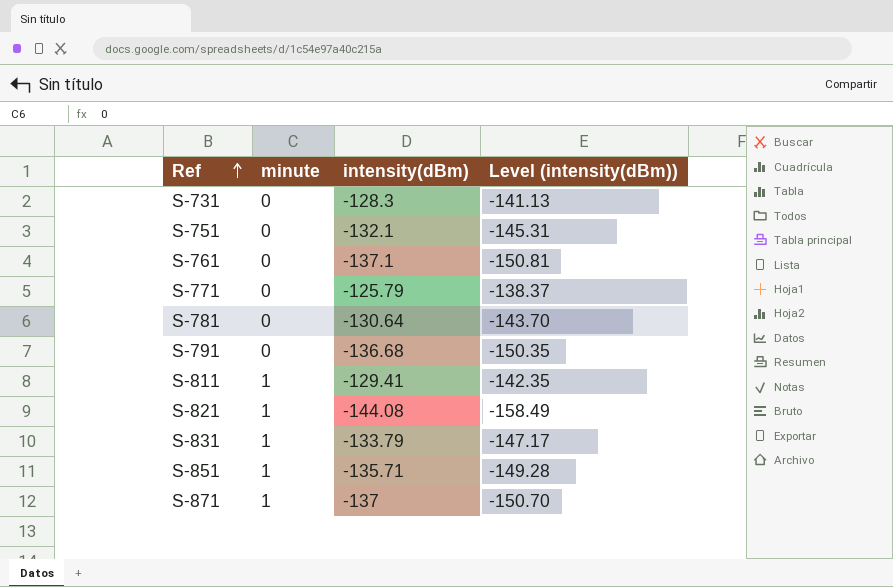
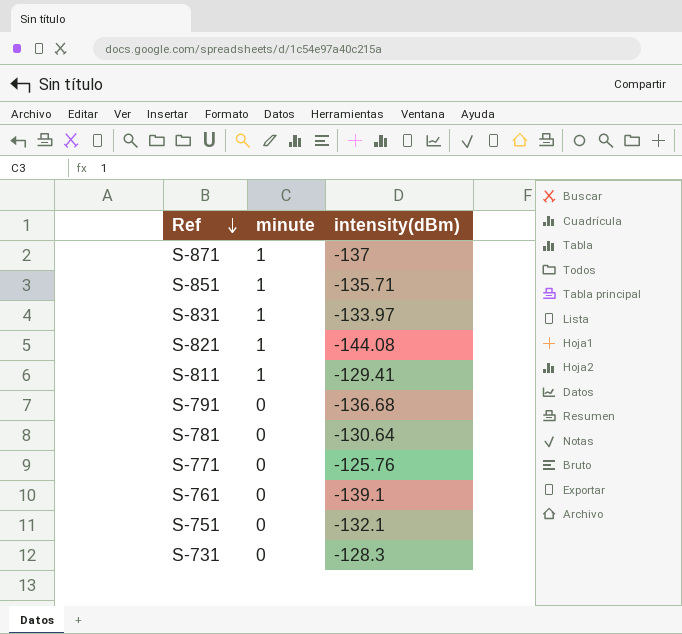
row order: Ref ascending -> Ref descending
column Level (intensity(dBm)) | formula: [intensity(dBm)] * 1.1 -> none
S-831 | intensity(dBm): -133.79 -> -133.97
S-771 | intensity(dBm): -125.79 -> -125.76
S-761 | intensity(dBm): -137.1 -> -139.1

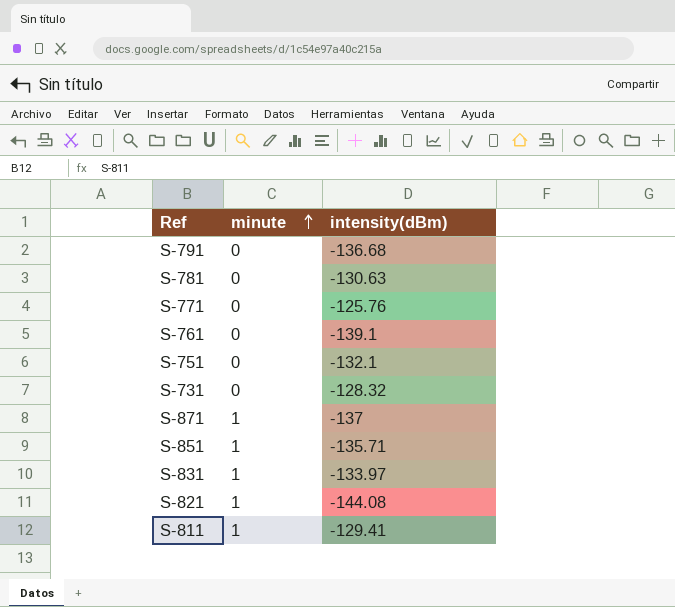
row order: Ref descending -> minute ascending
S-781 | intensity(dBm): -130.64 -> -130.63
S-731 | intensity(dBm): -128.3 -> -128.32

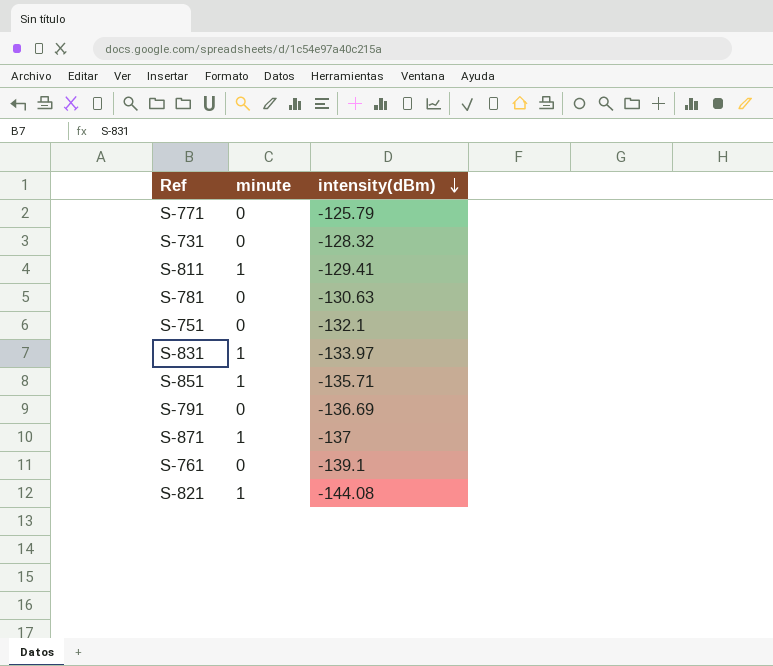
row order: minute ascending -> intensity(dBm) descending
S-771 | intensity(dBm): -125.76 -> -125.79
S-791 | intensity(dBm): -136.68 -> -136.69

